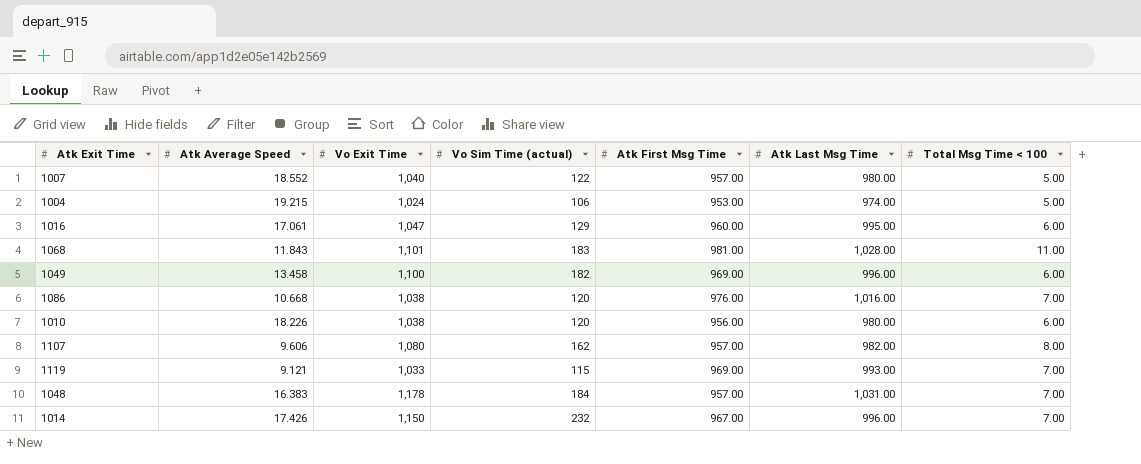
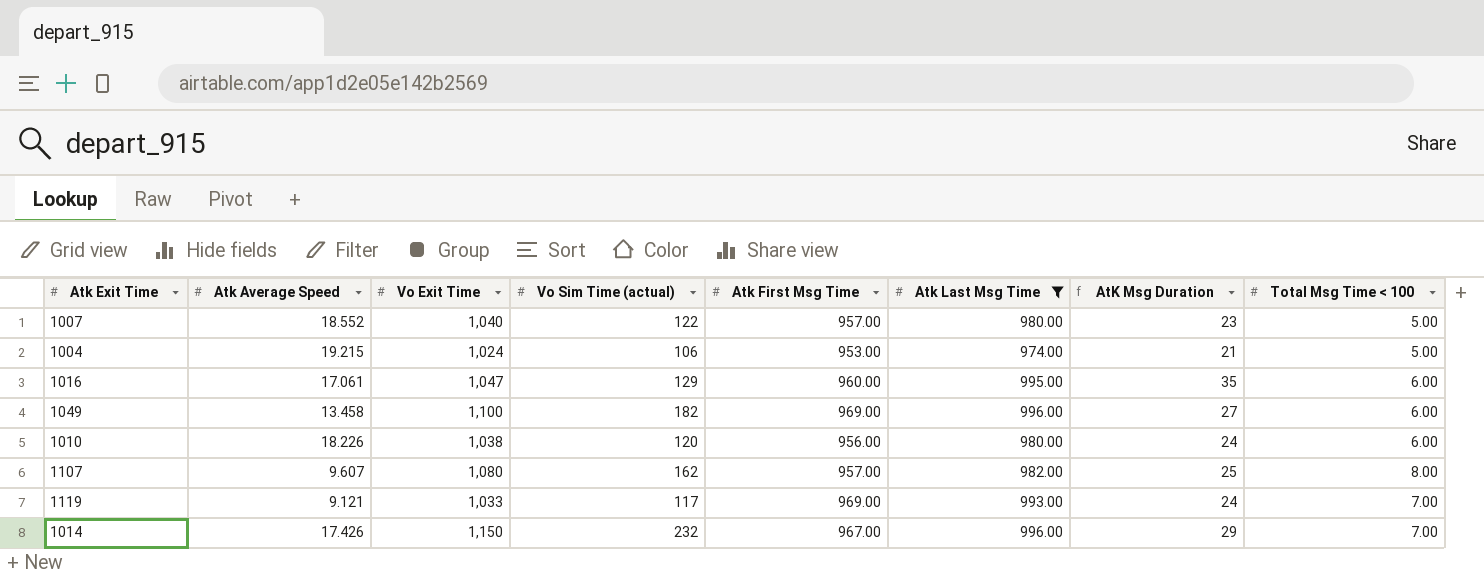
filter: none -> Atk Last Msg Time <= 996.00
column AtK Msg Duration | formula: none -> [Atk Last Msg Time] - [Atk First Msg Time]
1107 | Atk Average Speed: 9.606 -> 9.607
1119 | Vo Sim Time (actual): 115 -> 117

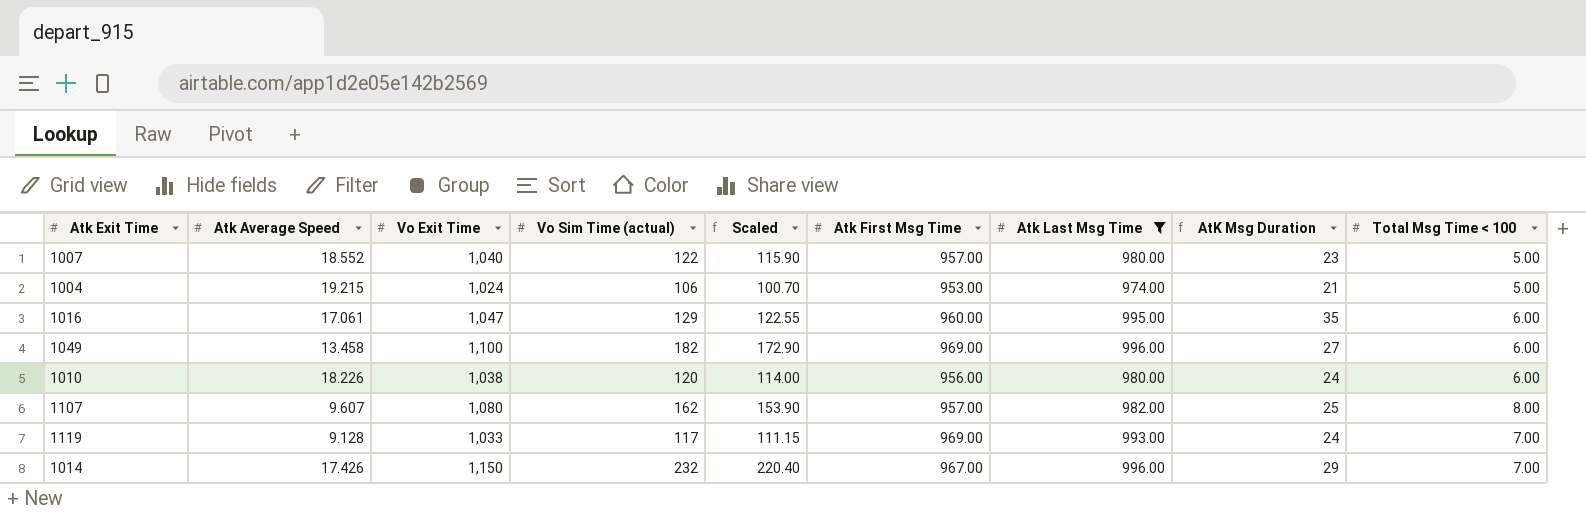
column Scaled | formula: none -> [Vo Sim Time (actual)] * 0.95
1119 | Atk Average Speed: 9.121 -> 9.128

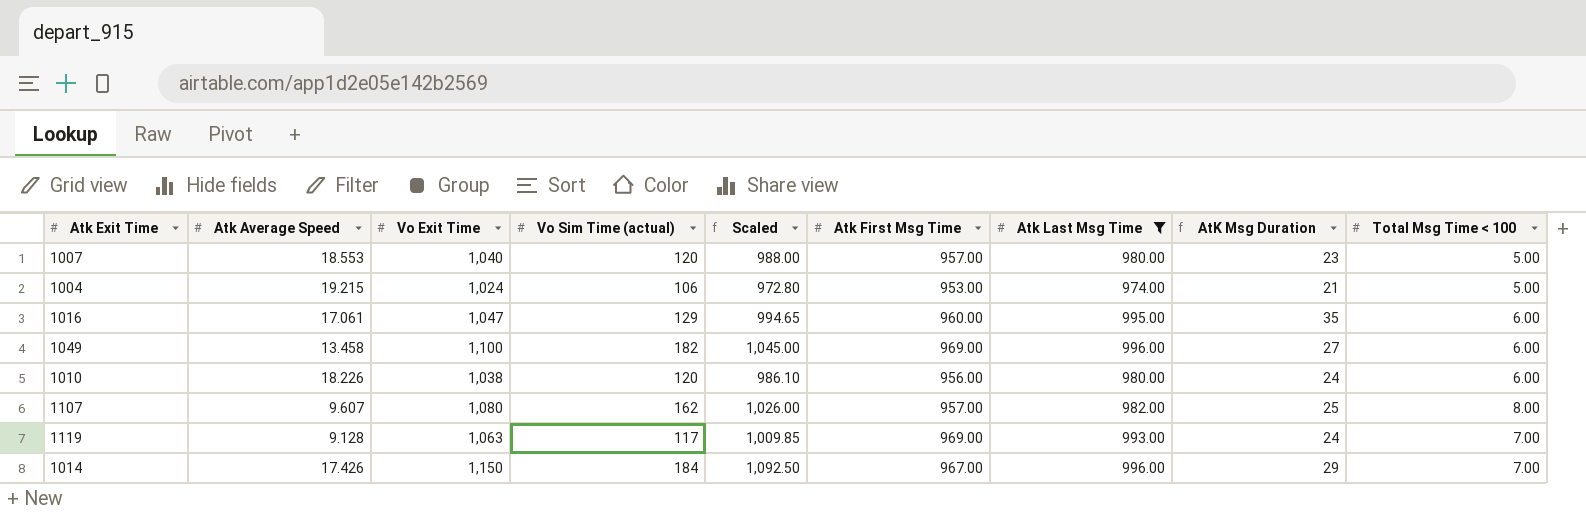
column Scaled | formula: [Vo Sim Time (actual)] * 0.95 -> [Vo Exit Time] * 0.95
1007 | Atk Average Speed: 18.552 -> 18.553
1007 | Vo Sim Time (actual): 122 -> 120
1119 | Vo Exit Time: 1,033 -> 1,063
1014 | Vo Sim Time (actual): 232 -> 184

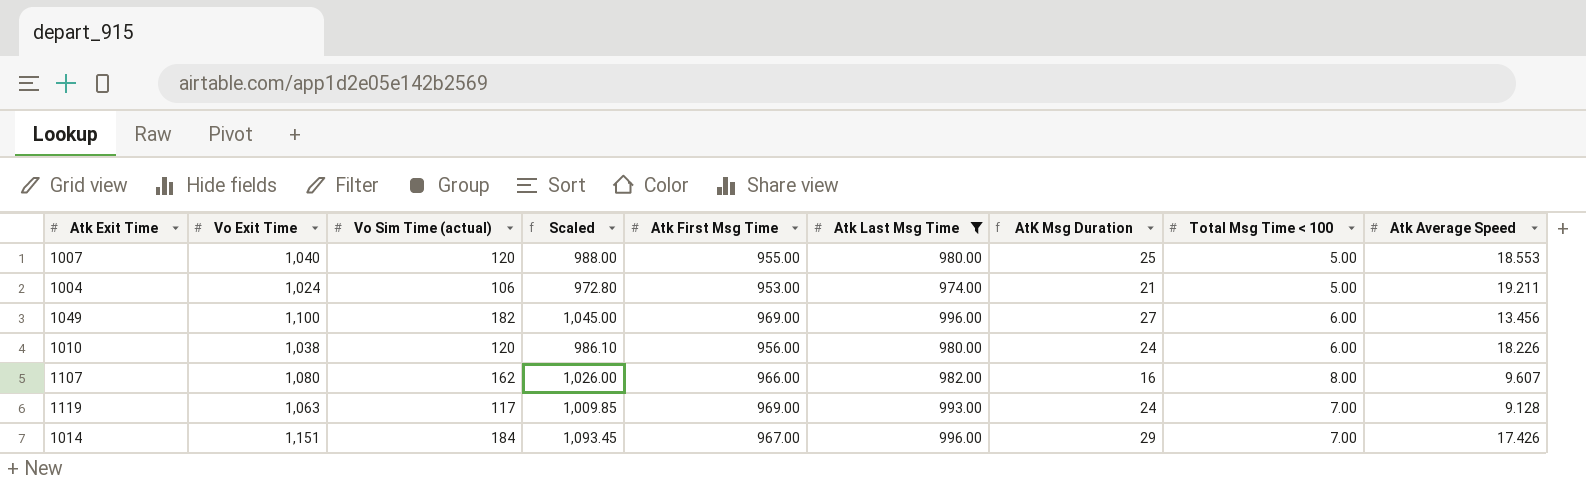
column Atk Average Speed | position: 2 -> 9
row 1016: 17.061 | 1,047 | 129 | 994.65 | 960.00 | 995.00 | 35 | 6.00 -> none
1007 | Atk First Msg Time: 957.00 -> 955.00
1007 | AtK Msg Duration: 23 -> 25
1004 | Atk Average Speed: 19.215 -> 19.211
1049 | Atk Average Speed: 13.458 -> 13.456
1107 | Atk First Msg Time: 957.00 -> 966.00
1107 | AtK Msg Duration: 25 -> 16
1014 | Vo Exit Time: 1,150 -> 1,151
1014 | Scaled: 1,092.50 -> 1,093.45

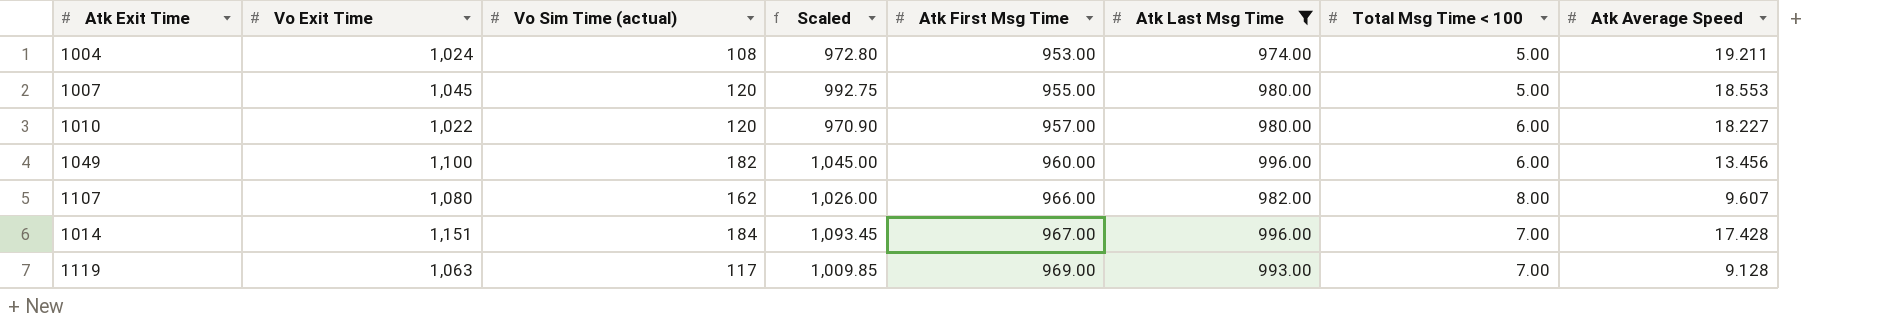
row order: none -> Atk First Msg Time ascending
column AtK Msg Duration | formula: [Atk Last Msg Time] - [Atk First Msg Time] -> none
1004 | Vo Sim Time (actual): 106 -> 108
1007 | Vo Exit Time: 1,040 -> 1,045
1007 | Scaled: 988.00 -> 992.75
1010 | Vo Exit Time: 1,038 -> 1,022
1010 | Scaled: 986.10 -> 970.90
1010 | Atk First Msg Time: 956.00 -> 957.00
1010 | Atk Average Speed: 18.226 -> 18.227
1049 | Atk First Msg Time: 969.00 -> 960.00
1014 | Atk Average Speed: 17.426 -> 17.428

